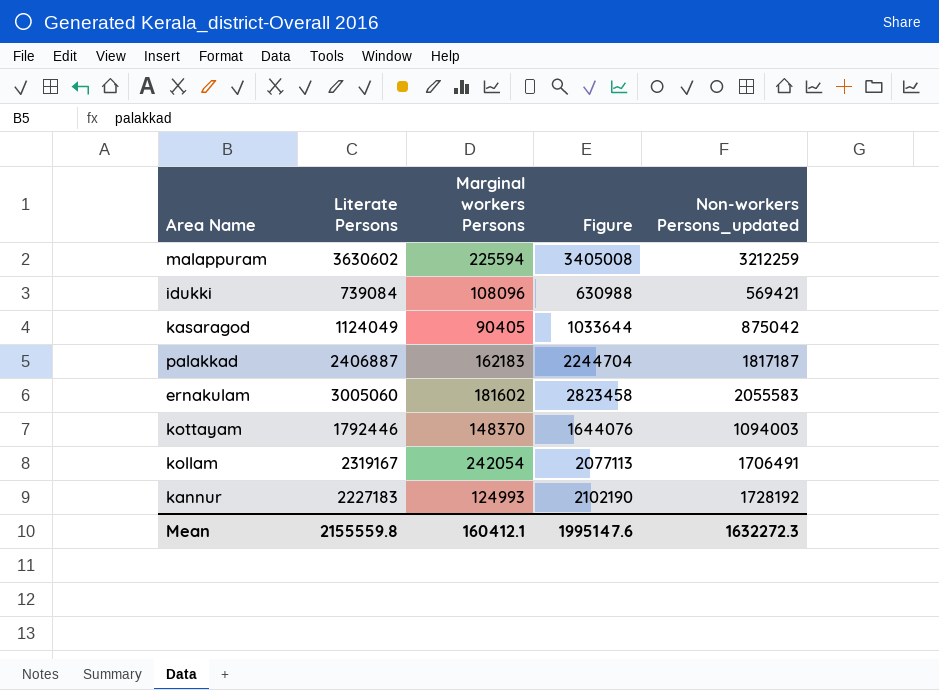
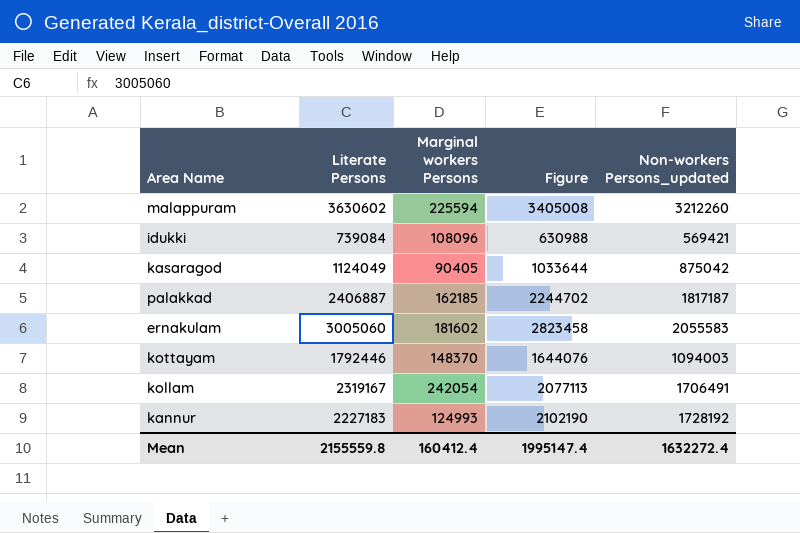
malappuram | Non-workers Persons_updated: 3212259 -> 3212260
palakkad | Marginal workers Persons: 162183 -> 162185
palakkad | Figure: 2244704 -> 2244702
Mean | Marginal workers Persons: 160412.1 -> 160412.4
Mean | Figure: 1995147.6 -> 1995147.4
Mean | Non-workers Persons_updated: 1632272.3 -> 1632272.4

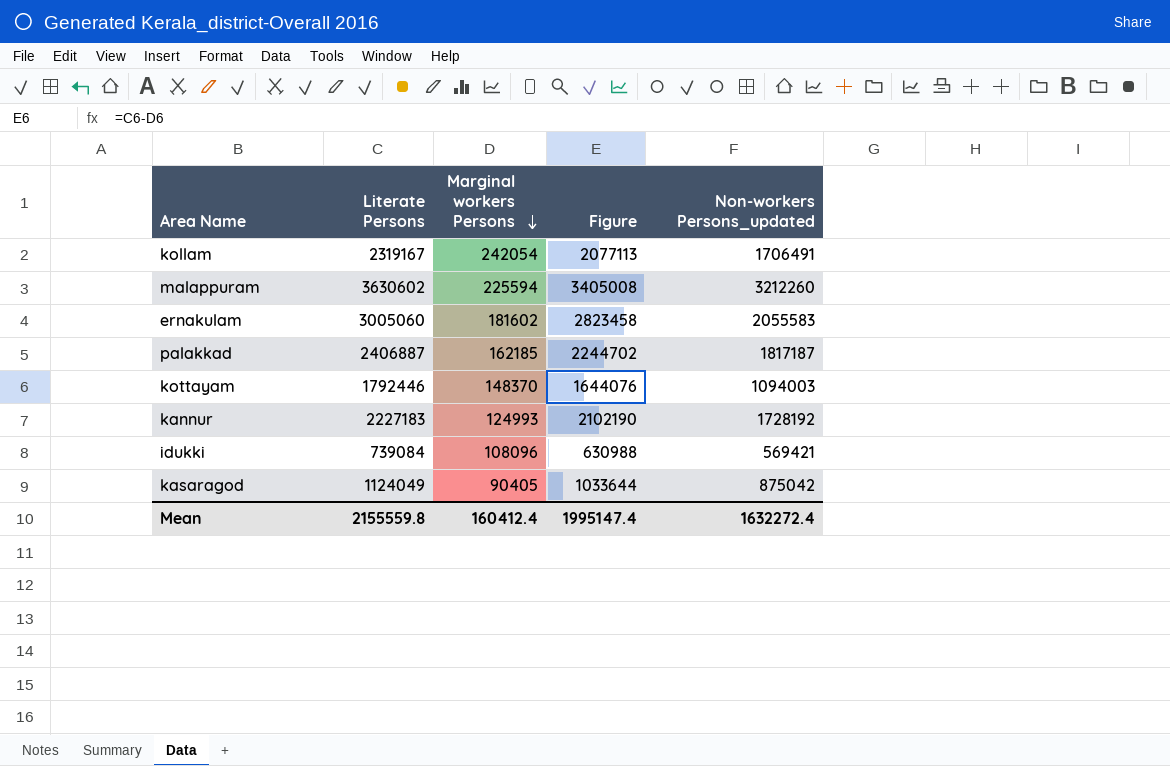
row order: none -> Marginal workers Persons descending

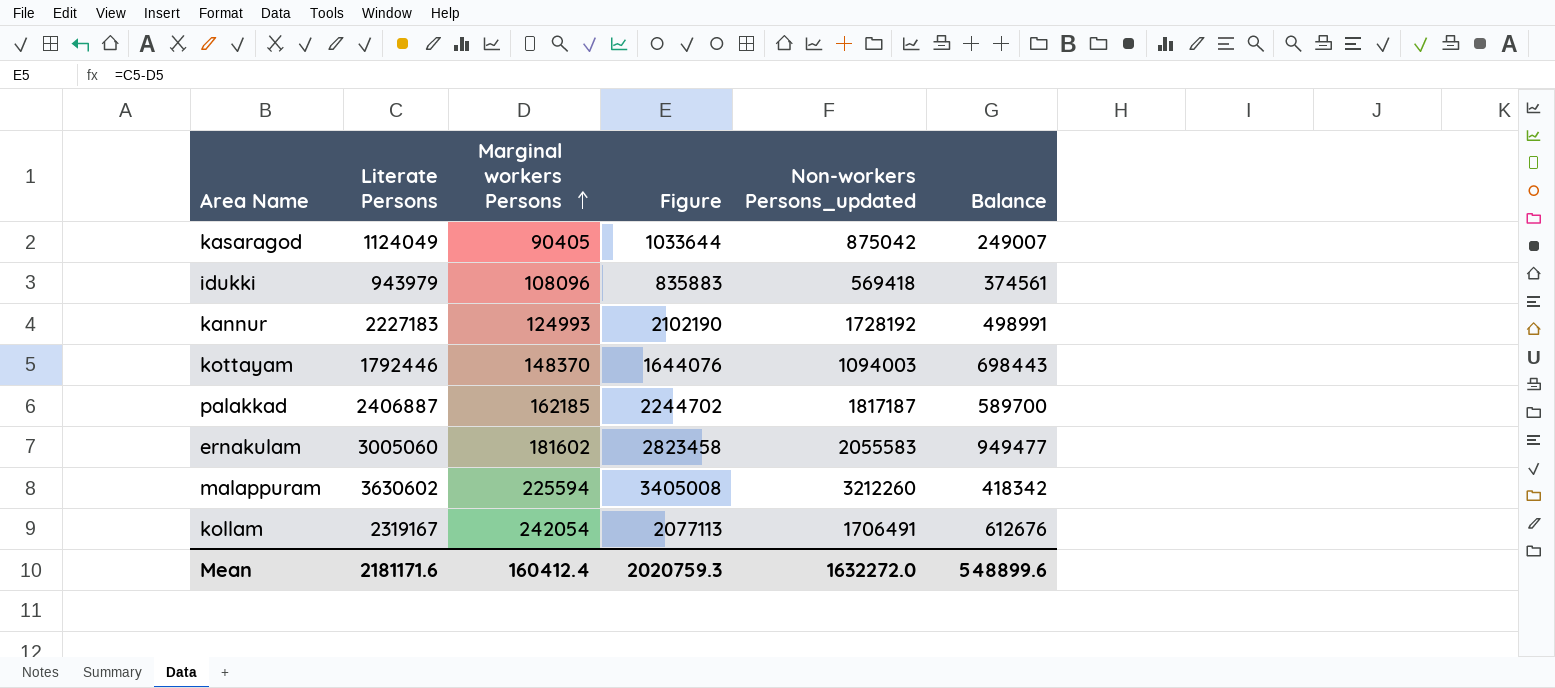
row order: Marginal workers Persons descending -> Marginal workers Persons ascending
column Balance | formula: none -> [Literate Persons] - [Non-workers Persons_updated]
idukki | Literate Persons: 739084 -> 943979
idukki | Figure: 630988 -> 835883
idukki | Non-workers Persons_updated: 569421 -> 569418
Mean | Literate Persons: 2155559.8 -> 2181171.6
Mean | Figure: 1995147.4 -> 2020759.3
Mean | Non-workers Persons_updated: 1632272.4 -> 1632272.0

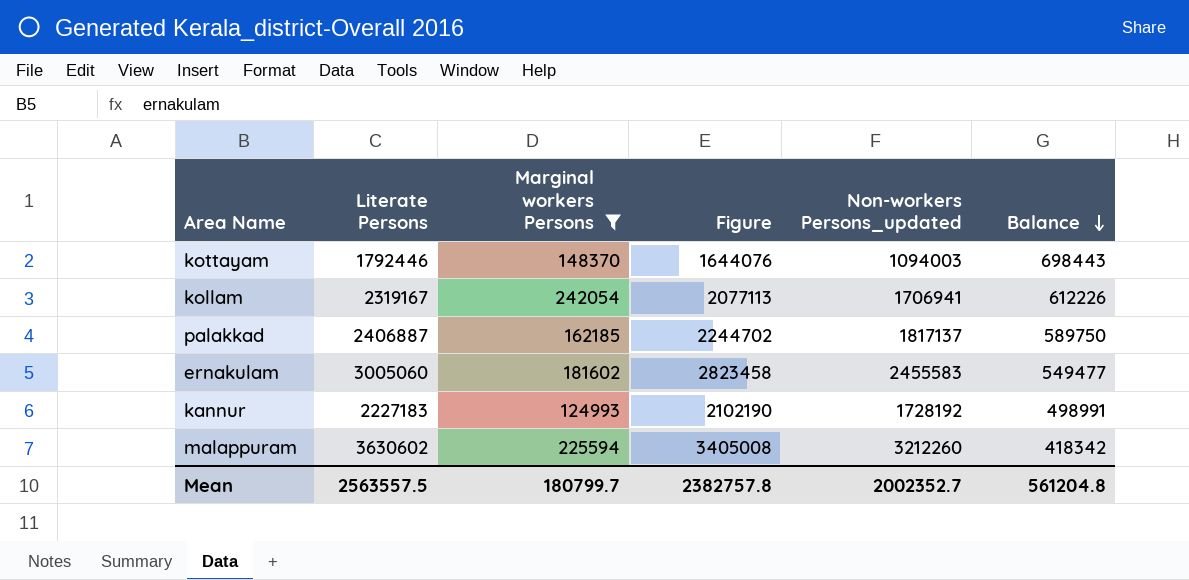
filter: none -> Marginal workers Persons >= 124993
row order: Marginal workers Persons ascending -> Balance descending
kollam | Non-workers Persons_updated: 1706491 -> 1706941
kollam | Balance: 612676 -> 612226
palakkad | Non-workers Persons_updated: 1817187 -> 1817137
palakkad | Balance: 589700 -> 589750
ernakulam | Non-workers Persons_updated: 2055583 -> 2455583
ernakulam | Balance: 949477 -> 549477
Mean | Literate Persons: 2181171.6 -> 2563557.5
Mean | Marginal workers Persons: 160412.4 -> 180799.7
Mean | Figure: 2020759.3 -> 2382757.8
Mean | Non-workers Persons_updated: 1632272.0 -> 2002352.7
Mean | Balance: 548899.6 -> 561204.8

